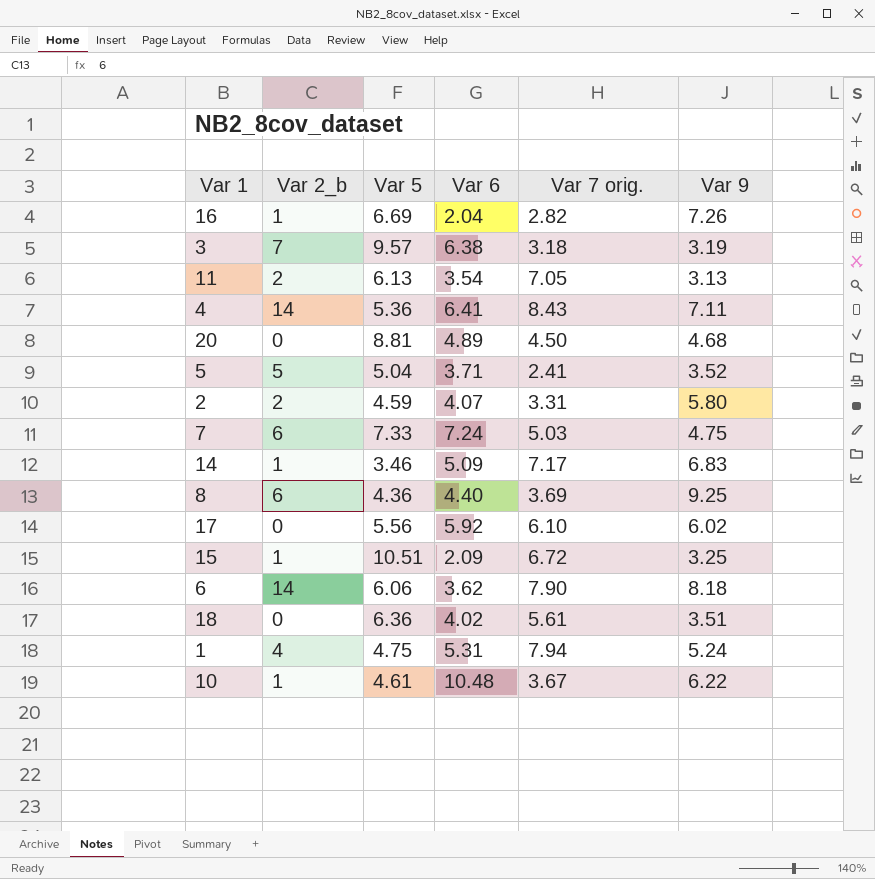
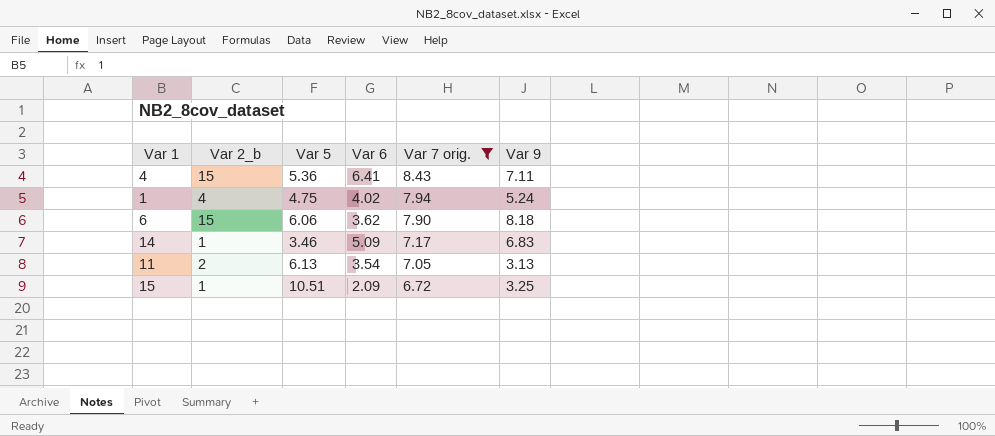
filter: none -> Var 7 orig. >= 6.72
row order: none -> Var 7 orig. descending
4 | Var 2_b: 14 -> 15
1 | Var 6: 5.31 -> 4.02
6 | Var 2_b: 14 -> 15

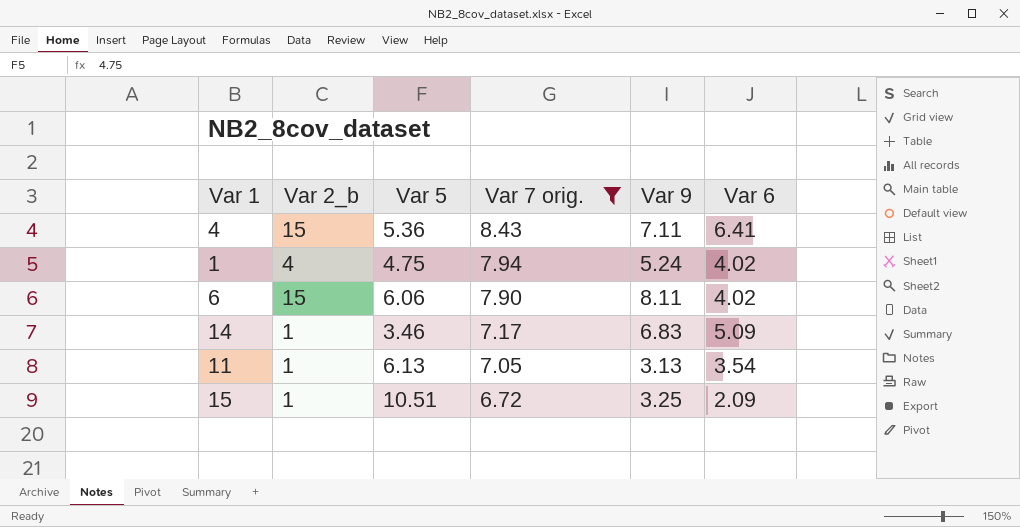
column Var 6 | position: 4 -> 6
6 | Var 9: 8.18 -> 8.11
6 | Var 6: 3.62 -> 4.02
11 | Var 2_b: 2 -> 1

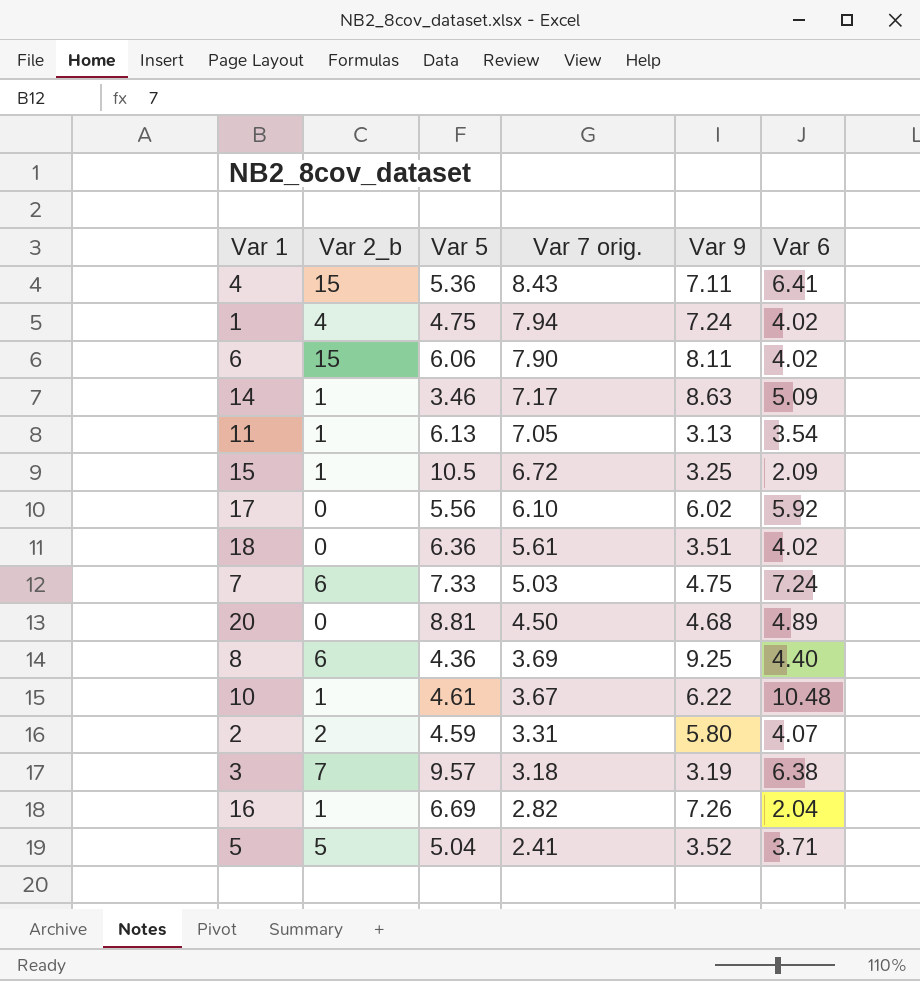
filter: Var 7 orig. >= 6.72 -> none
1 | Var 9: 5.24 -> 7.24
14 | Var 9: 6.83 -> 8.63
15 | Var 5: 10.51 -> 10.5

